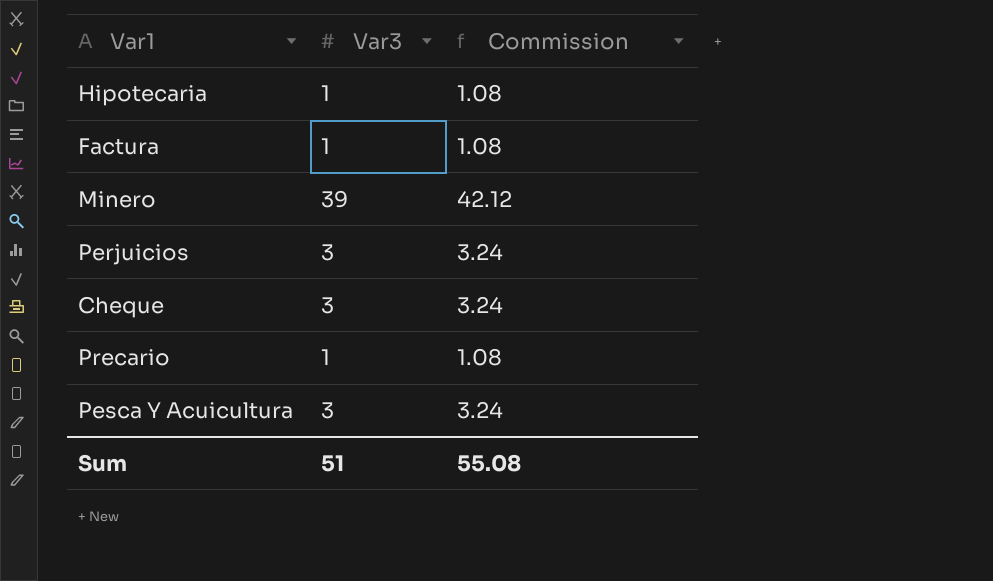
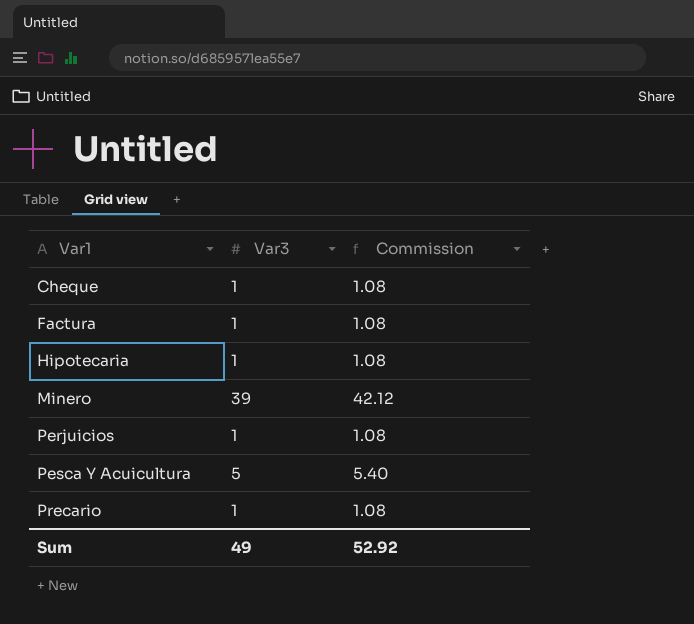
row order: none -> Var1 ascending
Cheque | Var3: 3 -> 1
Cheque | Commission: 3.24 -> 1.08
Perjuicios | Var3: 3 -> 1
Perjuicios | Commission: 3.24 -> 1.08
Pesca Y Acuicultura | Var3: 3 -> 5
Pesca Y Acuicultura | Commission: 3.24 -> 5.40
Sum | Var3: 51 -> 49
Sum | Commission: 55.08 -> 52.92

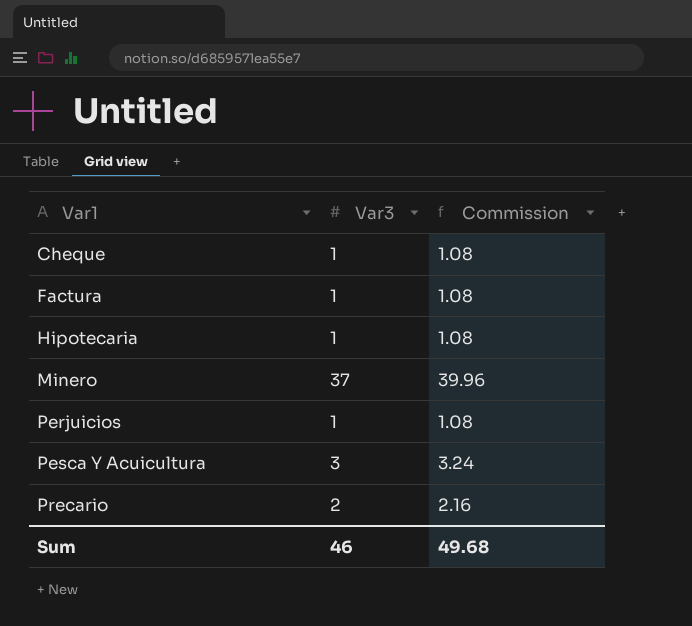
Minero | Var3: 39 -> 37
Minero | Commission: 42.12 -> 39.96
Pesca Y Acuicultura | Var3: 5 -> 3
Pesca Y Acuicultura | Commission: 5.40 -> 3.24
Precario | Var3: 1 -> 2
Precario | Commission: 1.08 -> 2.16
Sum | Var3: 49 -> 46
Sum | Commission: 52.92 -> 49.68

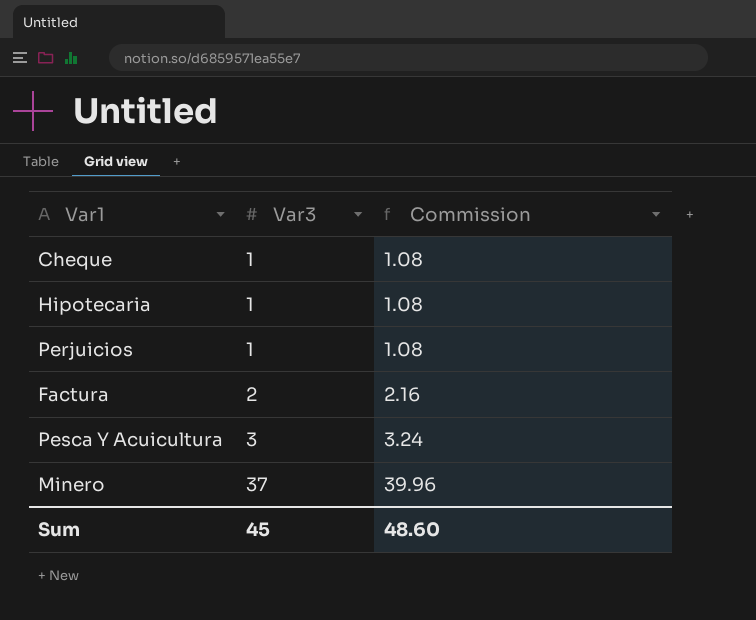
row order: Var1 ascending -> Var3 ascending
row Precario: 2 | 2.16 -> none
Factura | Var3: 1 -> 2
Factura | Commission: 1.08 -> 2.16
Sum | Var3: 46 -> 45
Sum | Commission: 49.68 -> 48.60

